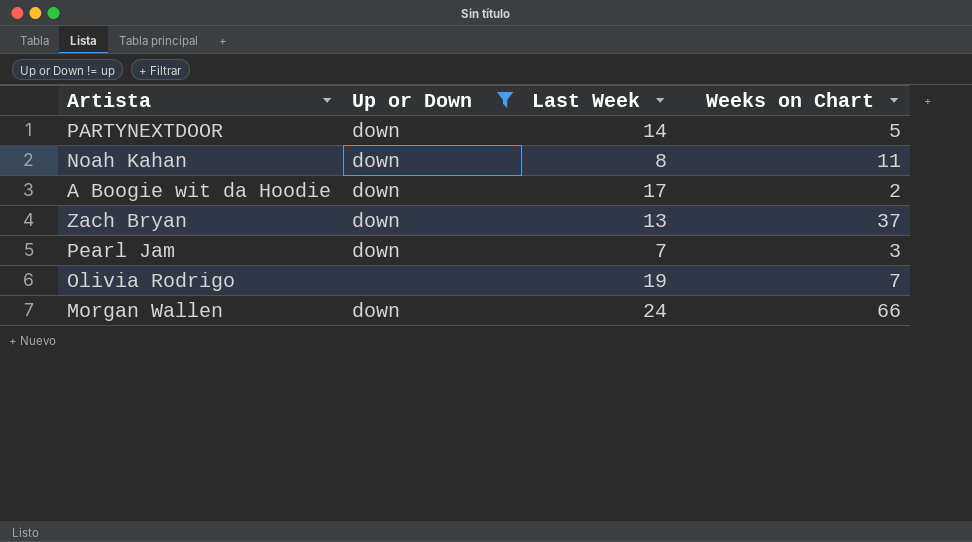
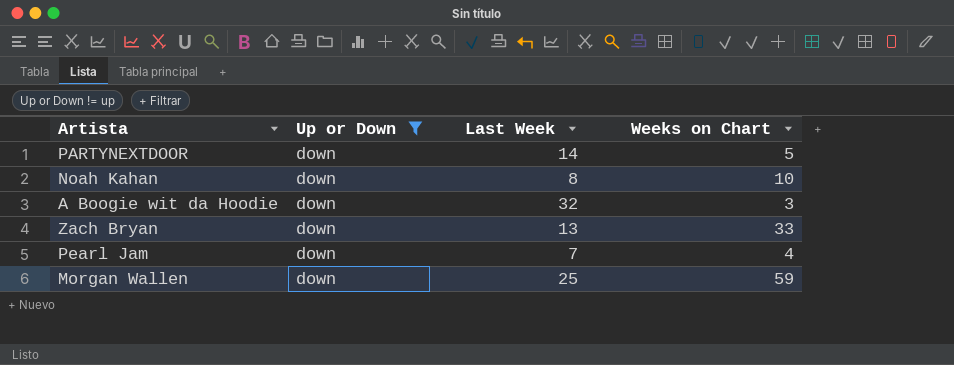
row Olivia Rodrigo: none | 19 | 7 -> none
Noah Kahan | Weeks on Chart: 11 -> 10
A Boogie wit da Hoodie | Last Week: 17 -> 32
A Boogie wit da Hoodie | Weeks on Chart: 2 -> 3
Zach Bryan | Weeks on Chart: 37 -> 33
Pearl Jam | Weeks on Chart: 3 -> 4
Morgan Wallen | Last Week: 24 -> 25
Morgan Wallen | Weeks on Chart: 66 -> 59

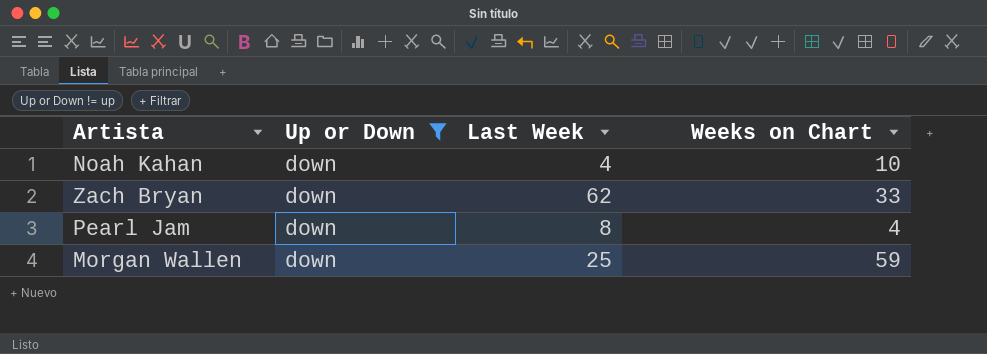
row PARTYNEXTDOOR: down | 14 | 5 -> none
row A Boogie wit da Hoodie: down | 32 | 3 -> none
Noah Kahan | Last Week: 8 -> 4
Zach Bryan | Last Week: 13 -> 62
Pearl Jam | Last Week: 7 -> 8

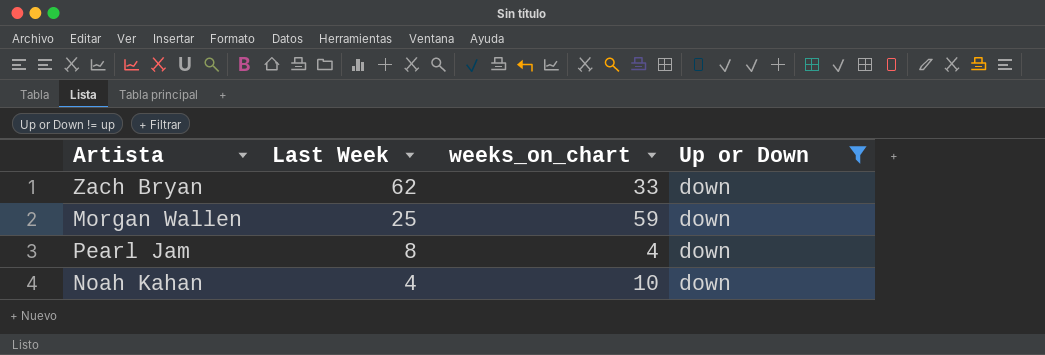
row order: none -> Last Week descending
column name: Weeks on Chart -> weeks_on_chart
column Up or Down | position: 2 -> 4

